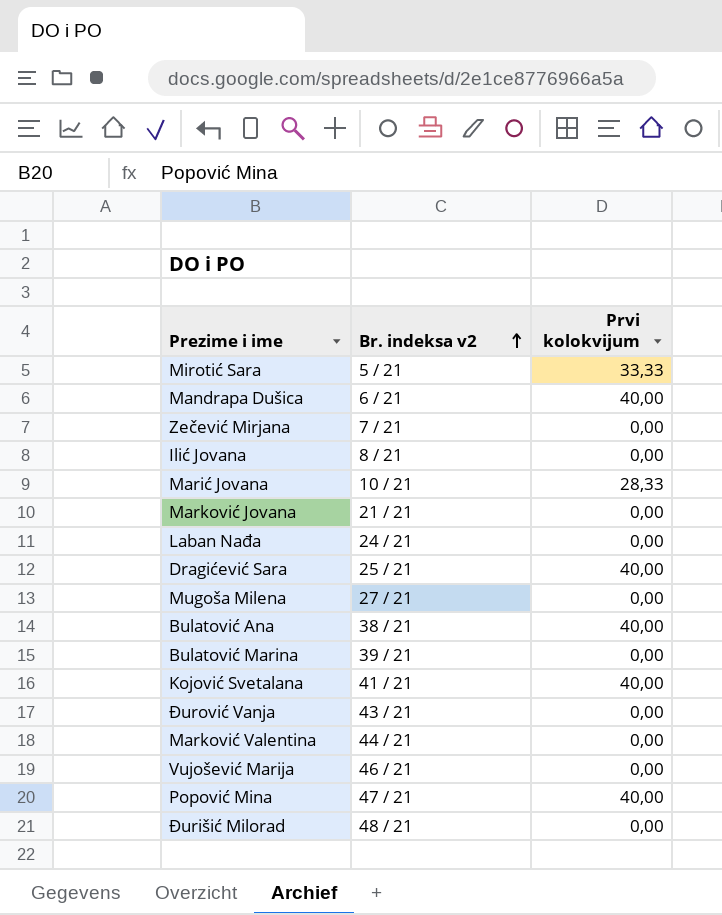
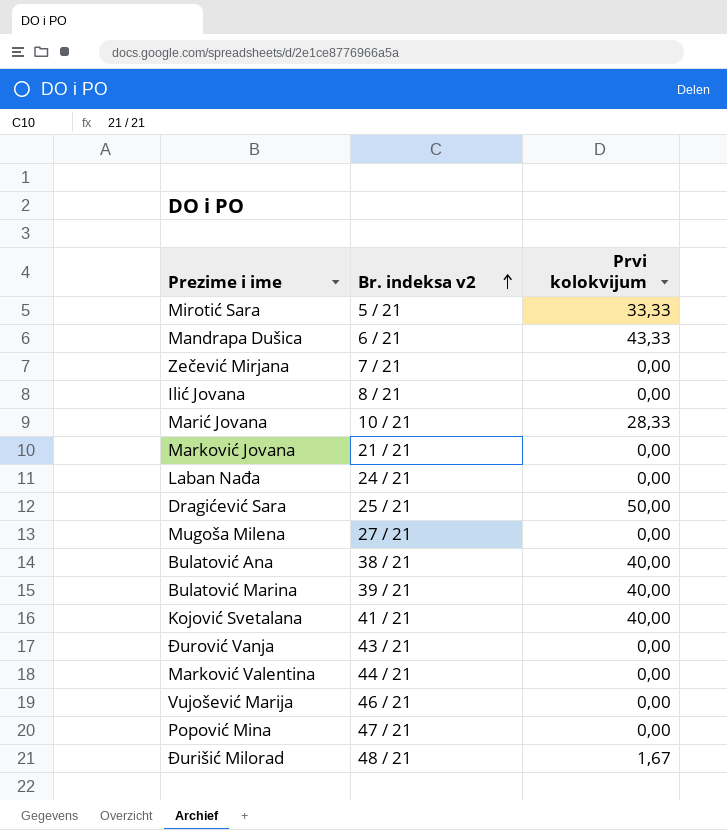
Mandrapa Dušica | Prvi kolokvijum: 40,00 -> 43,33
Dragićević Sara | Prvi kolokvijum: 40,00 -> 50,00
Bulatović Marina | Prvi kolokvijum: 0,00 -> 40,00
Popović Mina | Prvi kolokvijum: 40,00 -> 0,00
Đurišić Milorad | Prvi kolokvijum: 0,00 -> 1,67

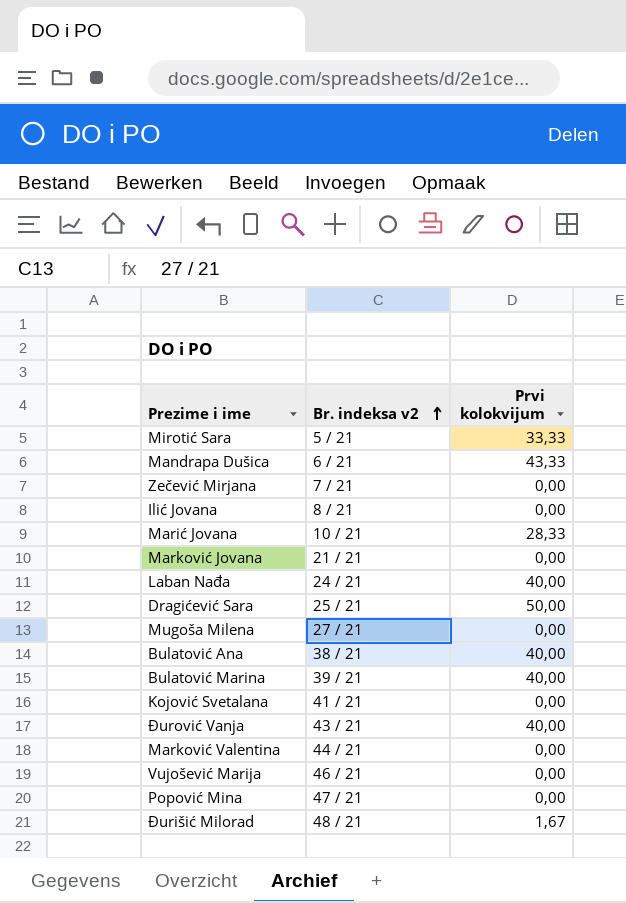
Laban Nađa | Prvi kolokvijum: 0,00 -> 40,00
Kojović Svetalana | Prvi kolokvijum: 40,00 -> 0,00
Đurović Vanja | Prvi kolokvijum: 0,00 -> 40,00

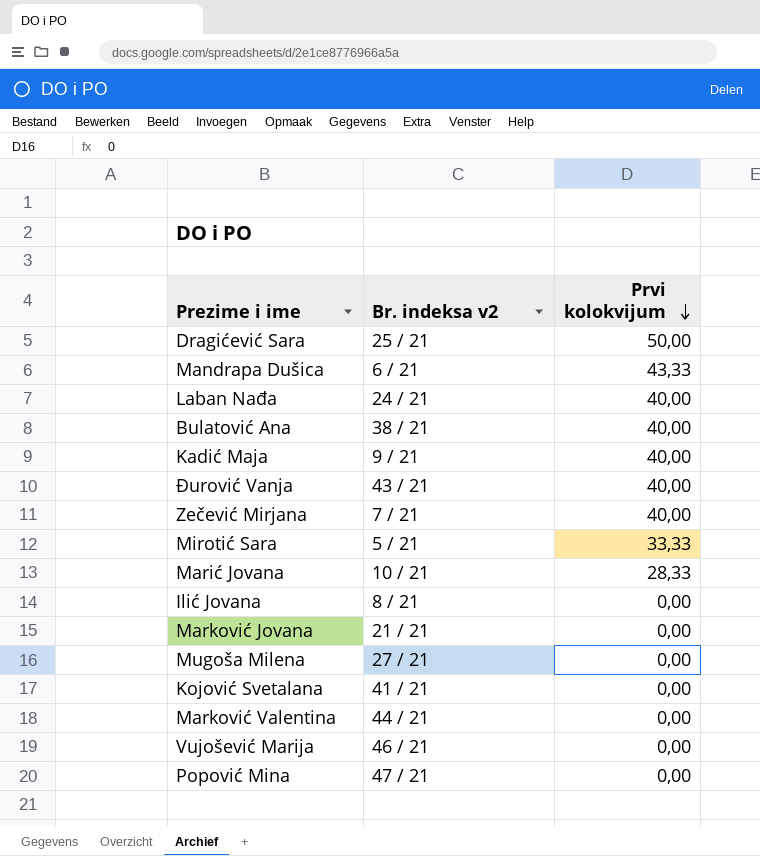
row order: Br. indeksa v2 ascending -> Prvi kolokvijum descending
row Bulatović Marina: 39 / 21 | 40,00 -> none
row Đurišić Milorad: 48 / 21 | 1,67 -> none
row Kadić Maja: none -> 9 / 21 | 40,00
Zečević Mirjana | Prvi kolokvijum: 0,00 -> 40,00

